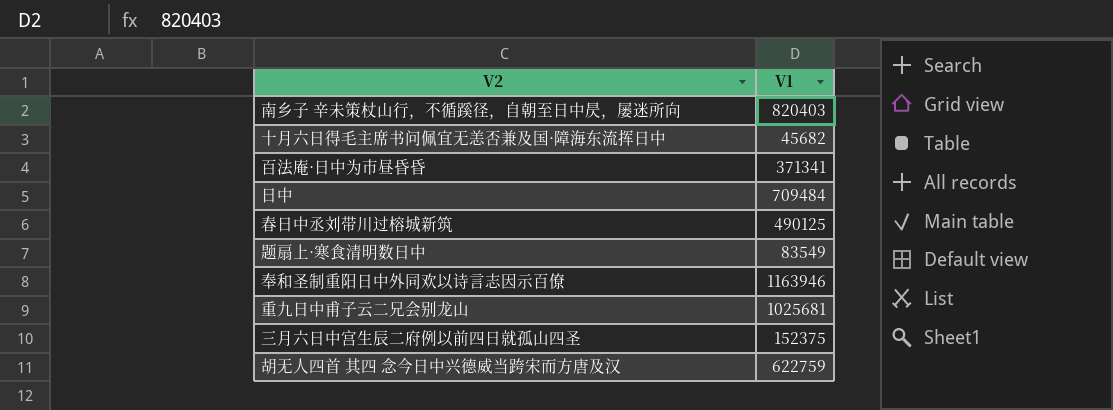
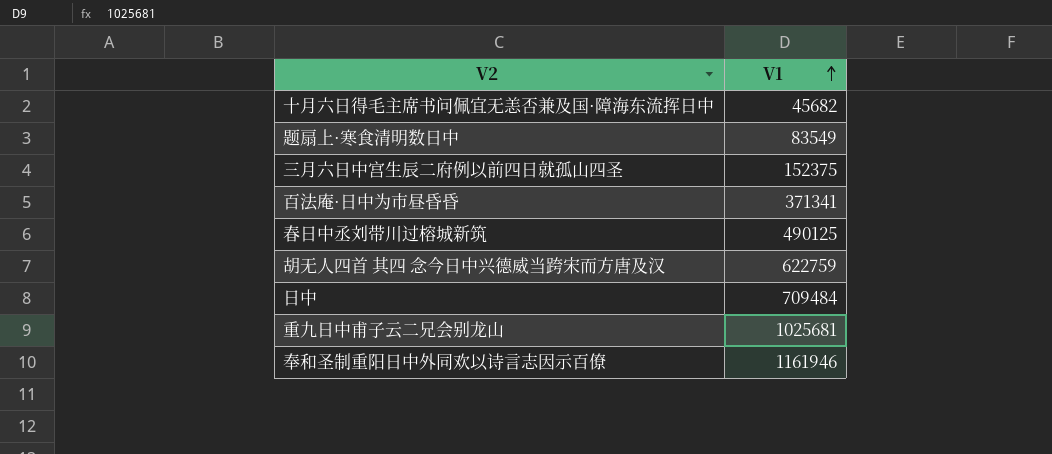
row order: none -> V1 ascending
row 南乡子 辛未策杖山行，不循蹊径，自朝至日中昃，屡迷所向: 820403 -> none
奉和圣制重阳日中外同欢以诗言志因示百僚 | V1: 1163946 -> 1161946

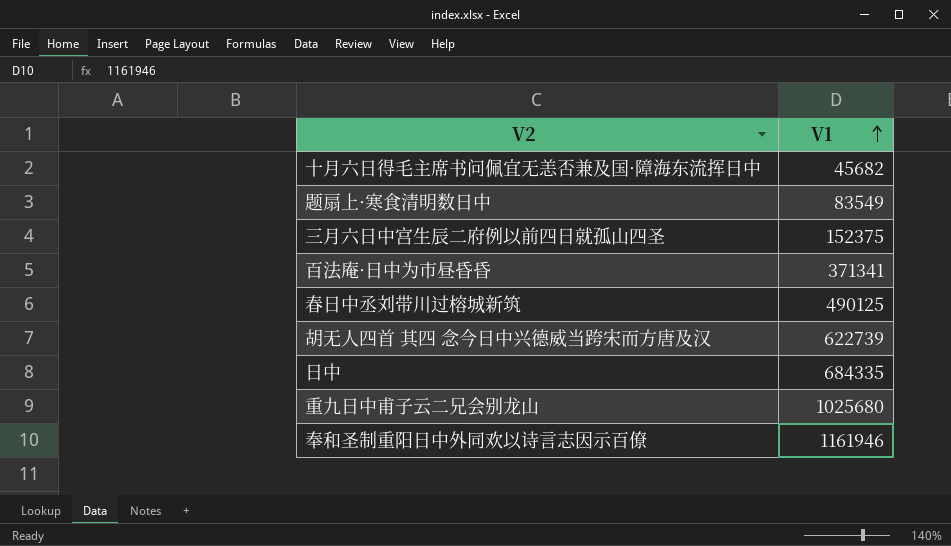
胡无人四首 其四 念今日中兴德威当跨宋而方唐及汉 | V1: 622759 -> 622739
日中 | V1: 709484 -> 684335
重九日中甫子云二兄会别龙山 | V1: 1025681 -> 1025680

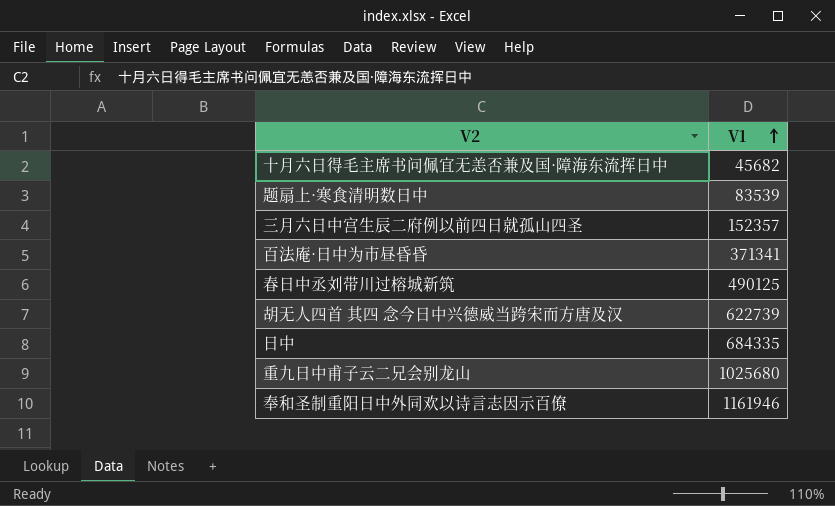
题扇上·寒食清明数日中 | V1: 83549 -> 83539
三月六日中宫生辰二府例以前四日就孤山四圣 | V1: 152375 -> 152357

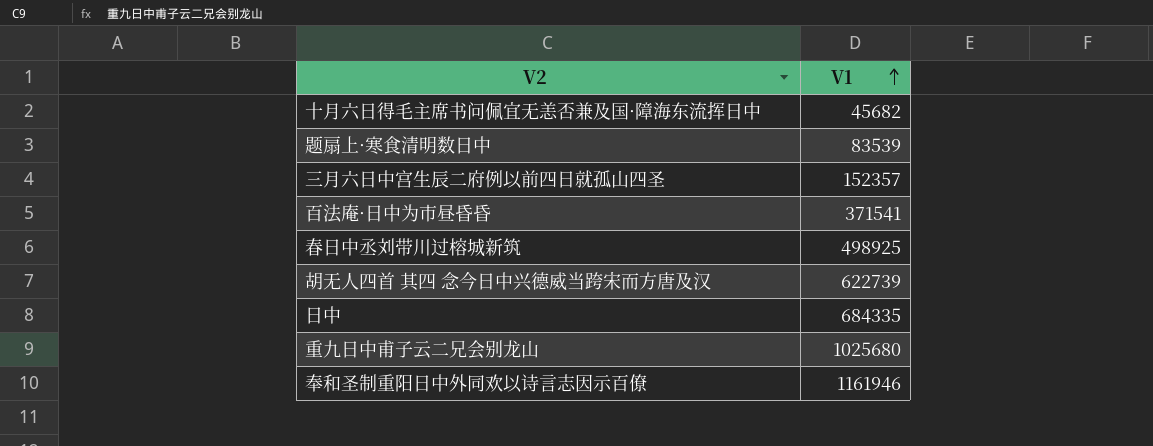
百法庵·日中为市昼昏昏 | V1: 371341 -> 371541
春日中丞刘带川过榕城新筑 | V1: 490125 -> 498925

